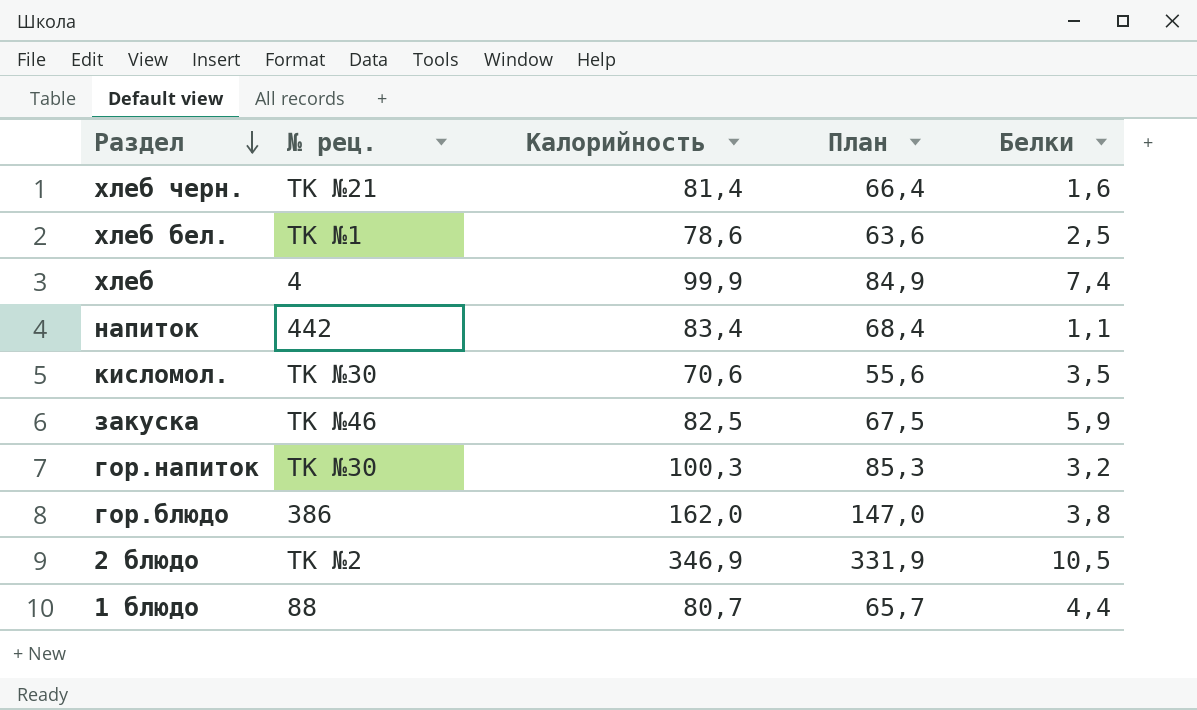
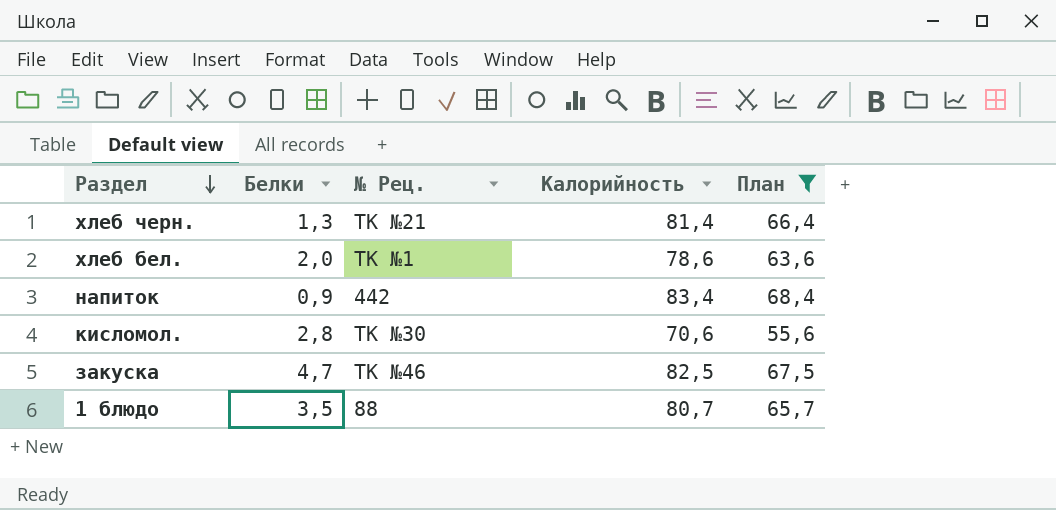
filter: none -> План <= 68,4
column Белки | position: 5 -> 2
column name: № рец. -> № Рец.
хлеб черн. | Белки: 1,6 -> 1,3
хлеб бел. | Белки: 2,5 -> 2,0
напиток | Белки: 1,1 -> 0,9
кисломол. | Белки: 3,5 -> 2,8
закуска | Белки: 5,9 -> 4,7
1 блюдо | Белки: 4,4 -> 3,5

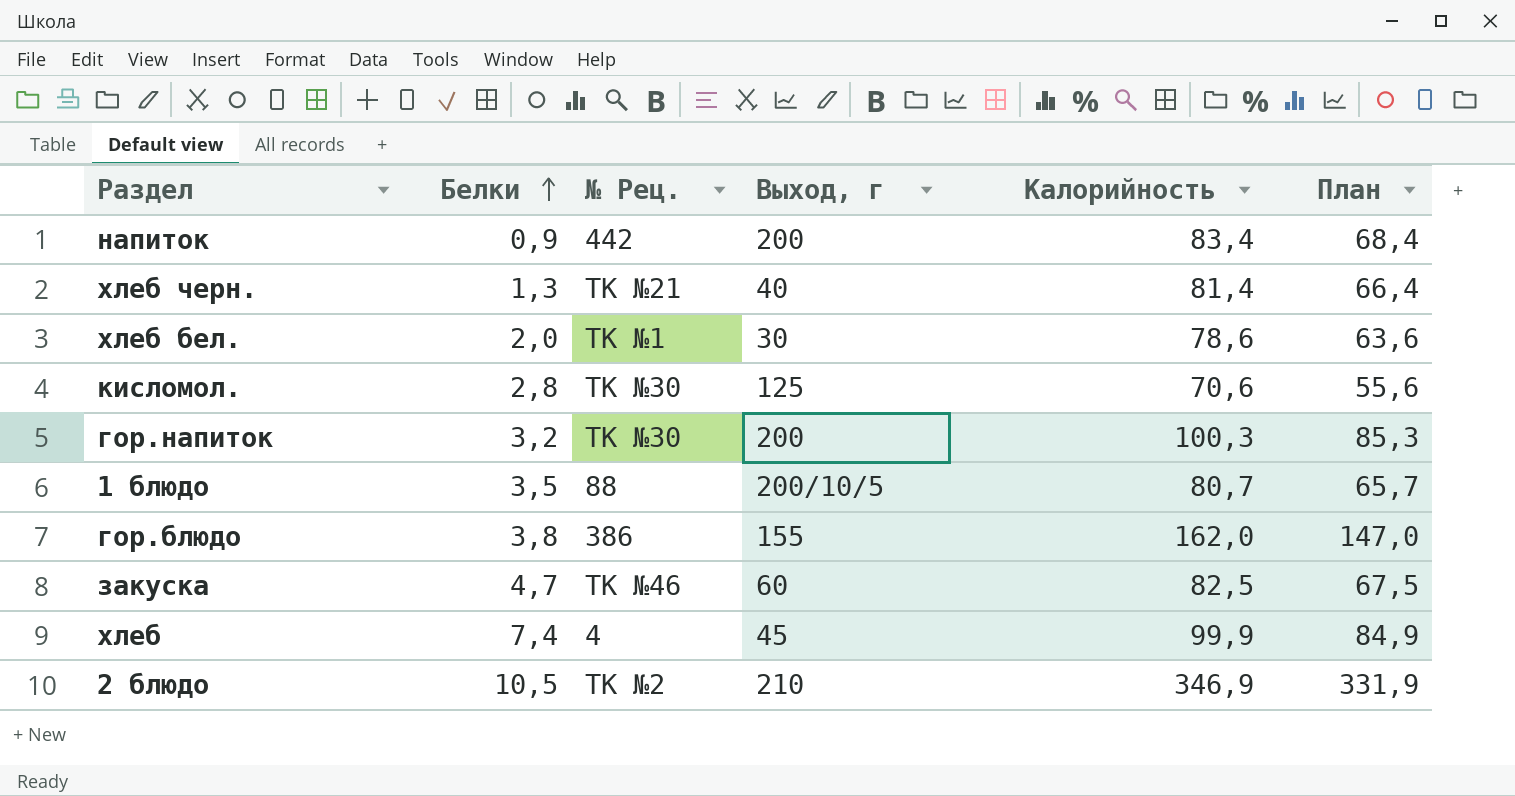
filter: План <= 68,4 -> none
row order: Раздел descending -> Белки ascending
column Выход, г | position: none -> 4

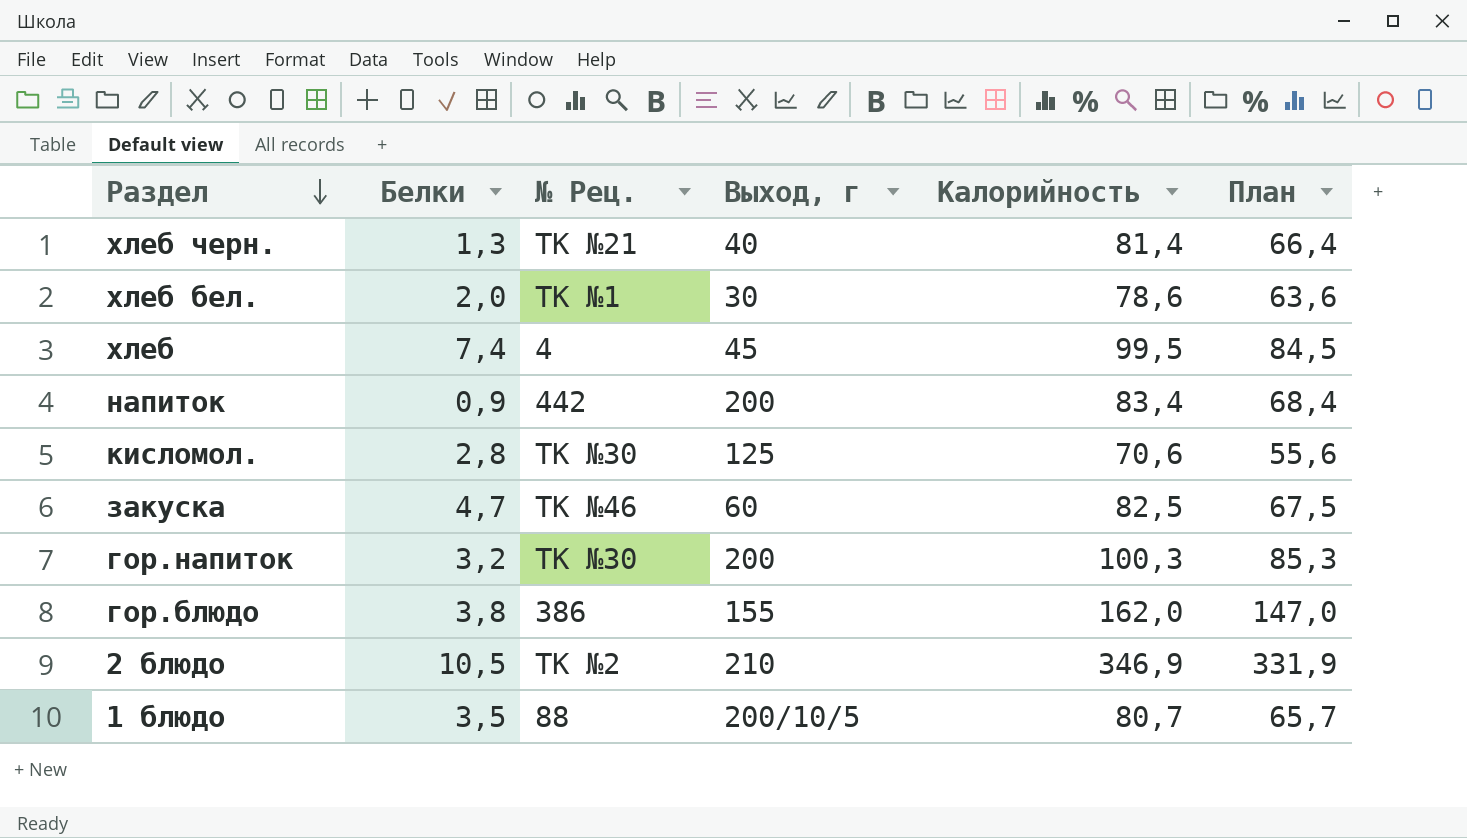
row order: Белки ascending -> Раздел descending
хлеб | Калорийность: 99,9 -> 99,5
хлеб | План: 84,9 -> 84,5

